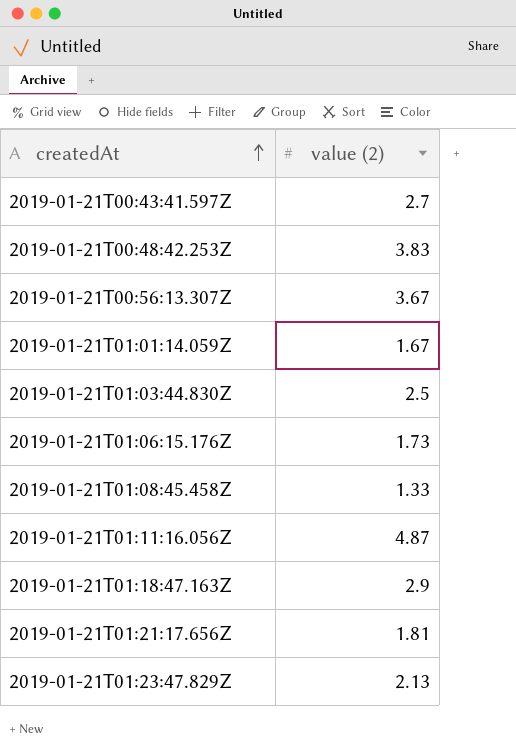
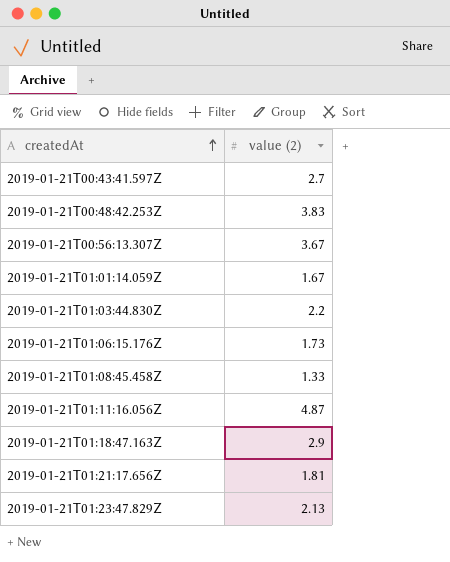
2019-01-21T01:03:44.830Z | value (2): 2.5 -> 2.2

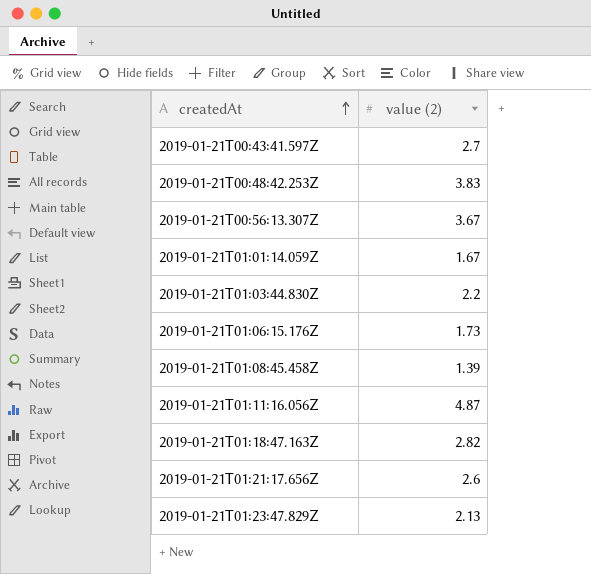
2019-01-21T01:08:45.458Z | value (2): 1.33 -> 1.39
2019-01-21T01:18:47.163Z | value (2): 2.9 -> 2.82
2019-01-21T01:21:17.656Z | value (2): 1.81 -> 2.6

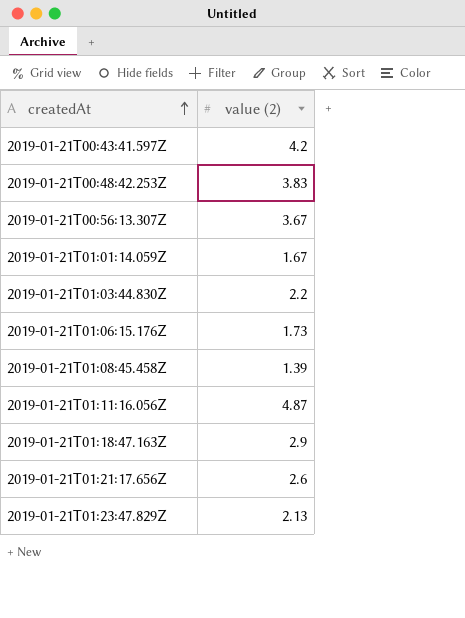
2019-01-21T00:43:41.597Z | value (2): 2.7 -> 4.2
2019-01-21T01:18:47.163Z | value (2): 2.82 -> 2.9

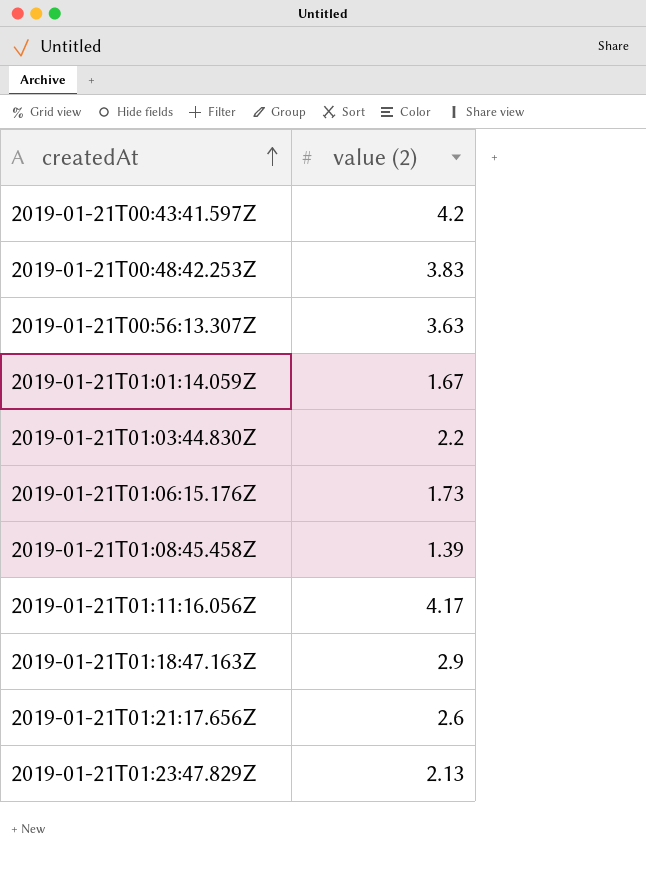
2019-01-21T00:56:13.307Z | value (2): 3.67 -> 3.63
2019-01-21T01:11:16.056Z | value (2): 4.87 -> 4.17

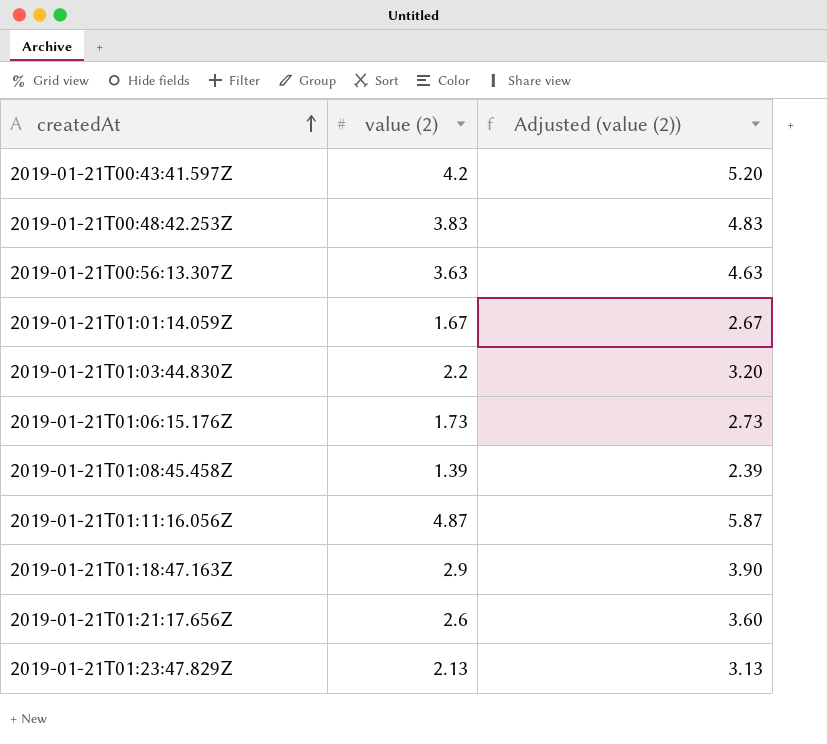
column Adjusted (value (2)) | formula: none -> [value (2)] + 1
2019-01-21T01:11:16.056Z | value (2): 4.17 -> 4.87

